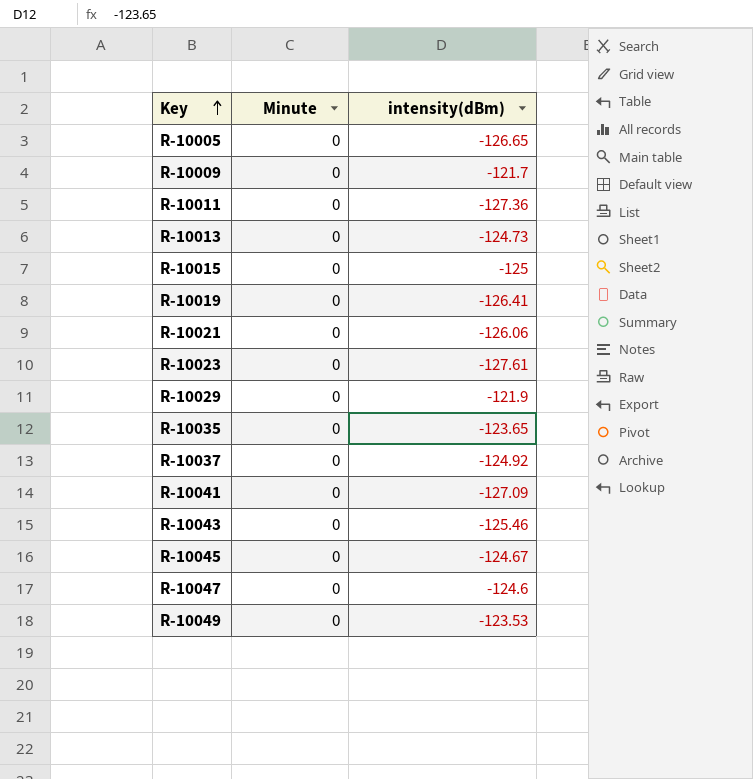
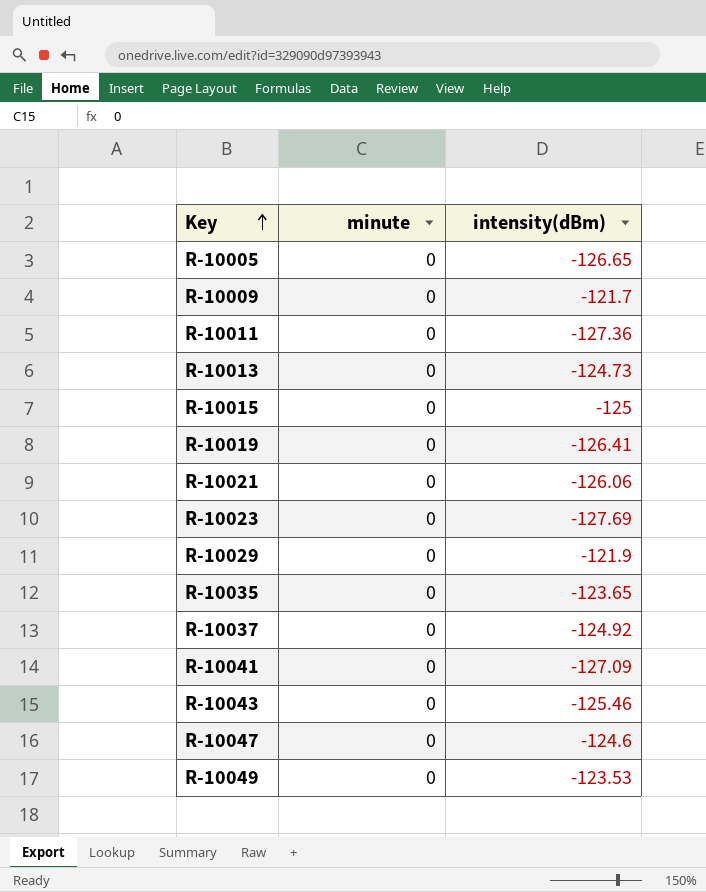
column name: Minute -> minute
row R-10045: 0 | -124.67 -> none
R-10023 | intensity(dBm): -127.61 -> -127.69

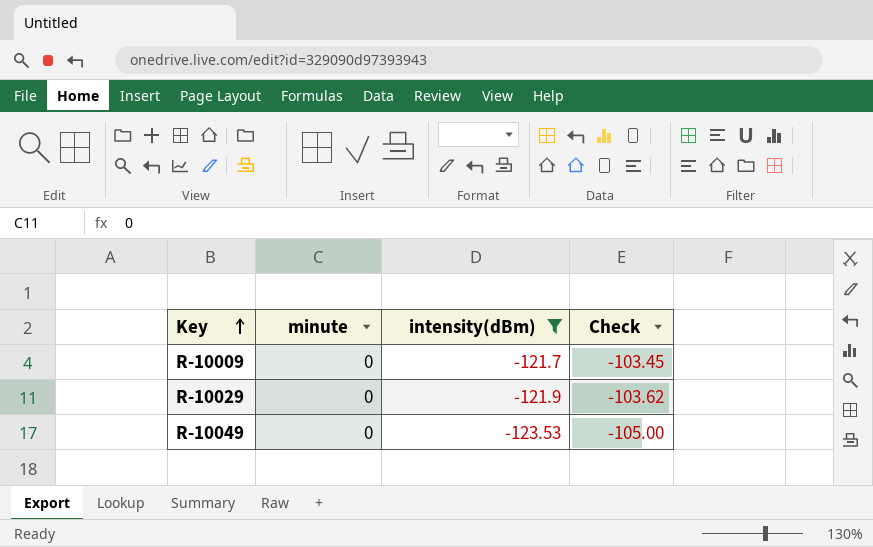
filter: none -> intensity(dBm) >= -123.53
column Check | formula: none -> [intensity(dBm)] * 0.85

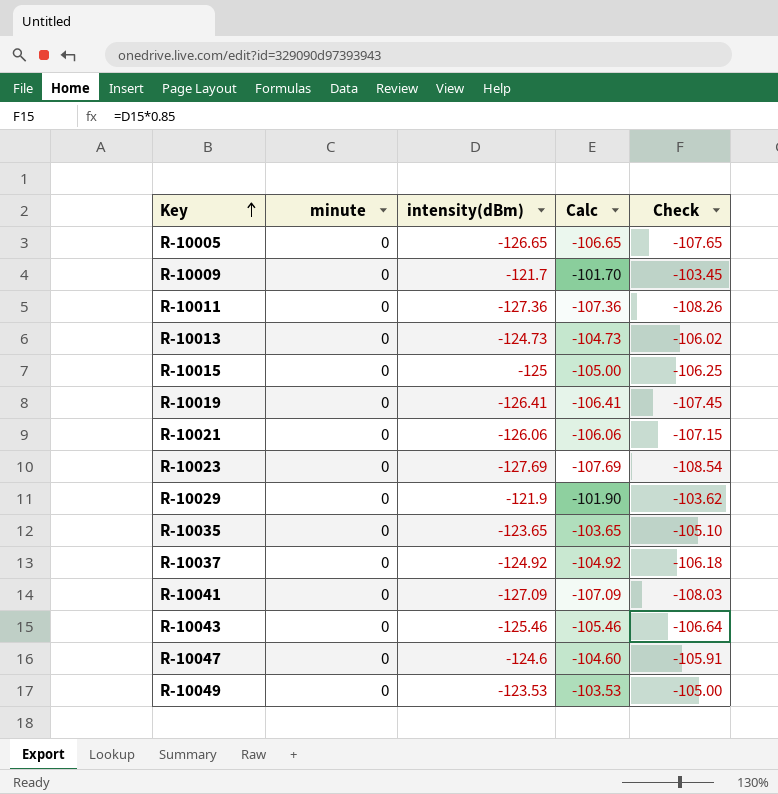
filter: intensity(dBm) >= -123.53 -> none
column Calc | formula: none -> [intensity(dBm)] + 20

